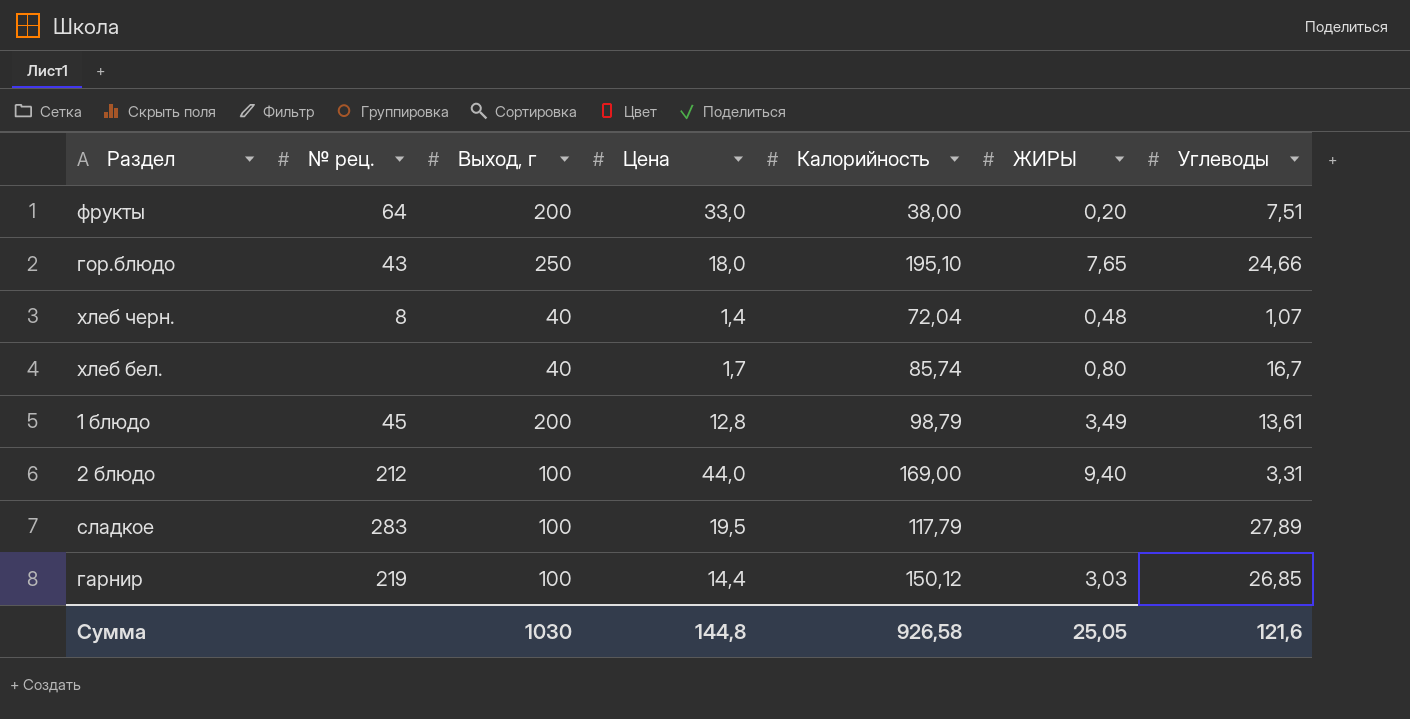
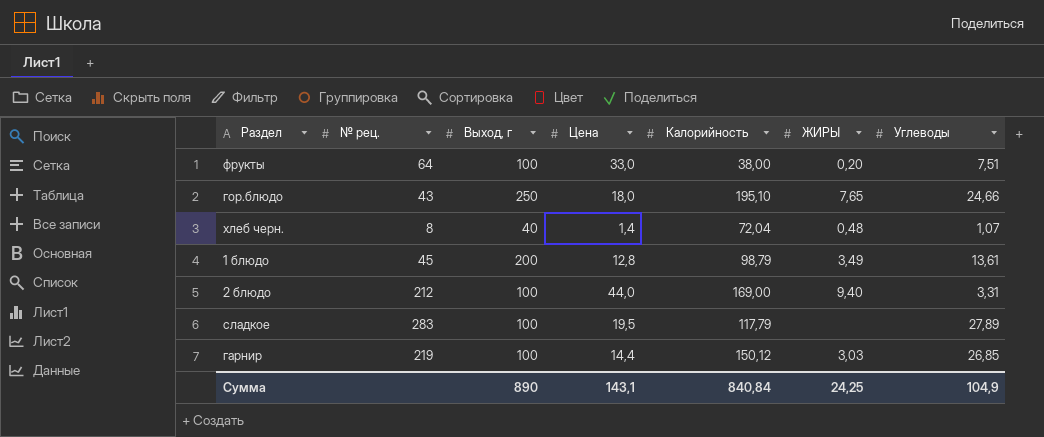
row хлеб бел.: none | 40 | 1,7 | 85,74 | 0,80 | 16,7 -> none
фрукты | Выход, г: 200 -> 100
Сумма | Выход, г: 1030 -> 890
Сумма | Цена: 144,8 -> 143,1
Сумма | Калорийность: 926,58 -> 840,84
Сумма | ЖИРЫ: 25,05 -> 24,25
Сумма | Углеводы: 121,6 -> 104,9

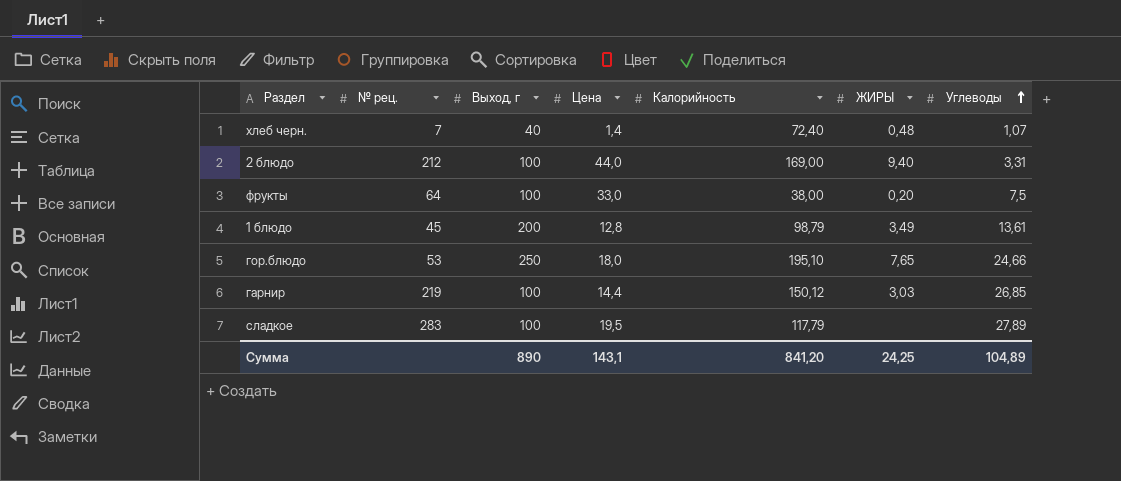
row order: none -> Углеводы ascending
хлеб черн. | № рец.: 8 -> 7
хлеб черн. | Калорийность: 72,04 -> 72,40
фрукты | Углеводы: 7,51 -> 7,5
гор.блюдо | № рец.: 43 -> 53
Сумма | Калорийность: 840,84 -> 841,20
Сумма | Углеводы: 104,9 -> 104,89

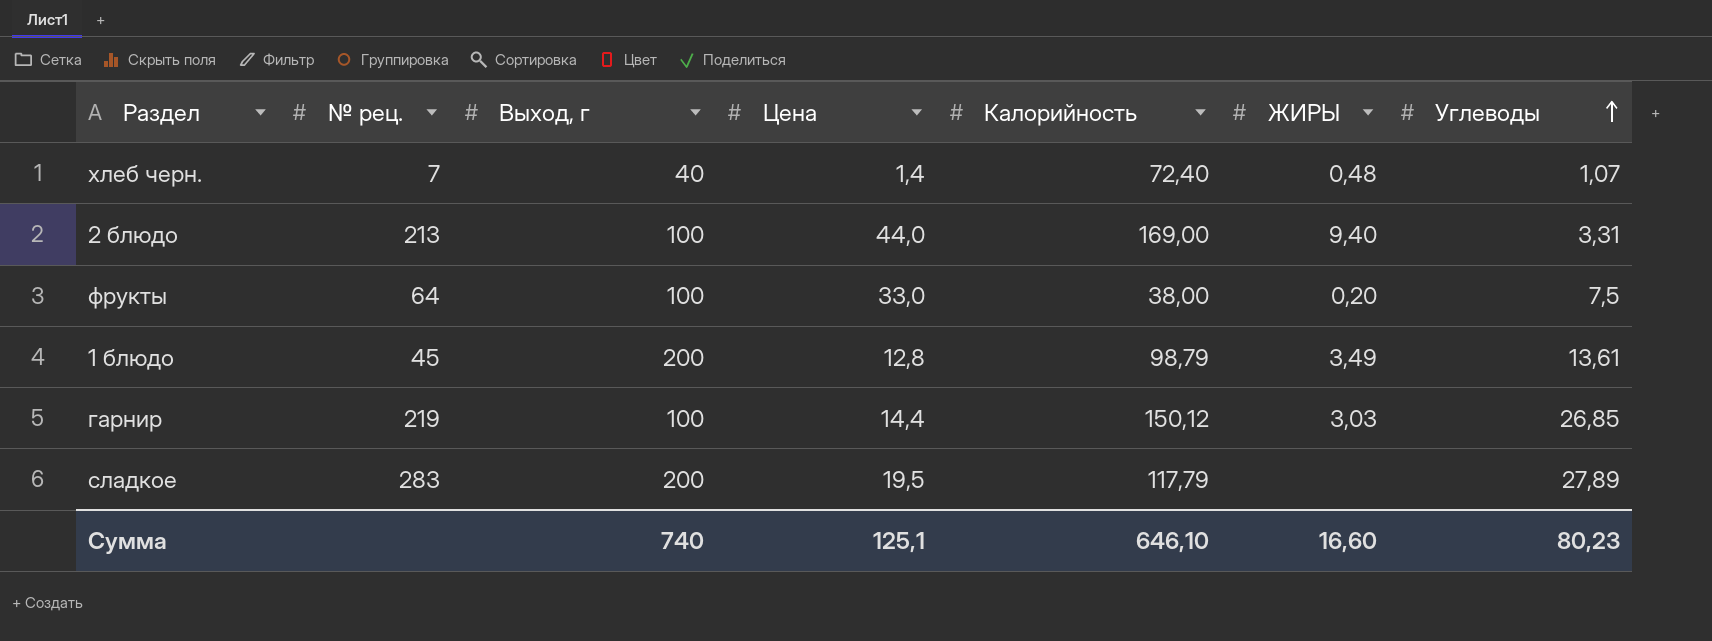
row гор.блюдо: 53 | 250 | 18,0 | 195,10 | 7,65 | 24,66 -> none
2 блюдо | № рец.: 212 -> 213
сладкое | Выход, г: 100 -> 200
Сумма | Выход, г: 890 -> 740
Сумма | Цена: 143,1 -> 125,1
Сумма | Калорийность: 841,20 -> 646,10
Сумма | ЖИРЫ: 24,25 -> 16,60
Сумма | Углеводы: 104,89 -> 80,23

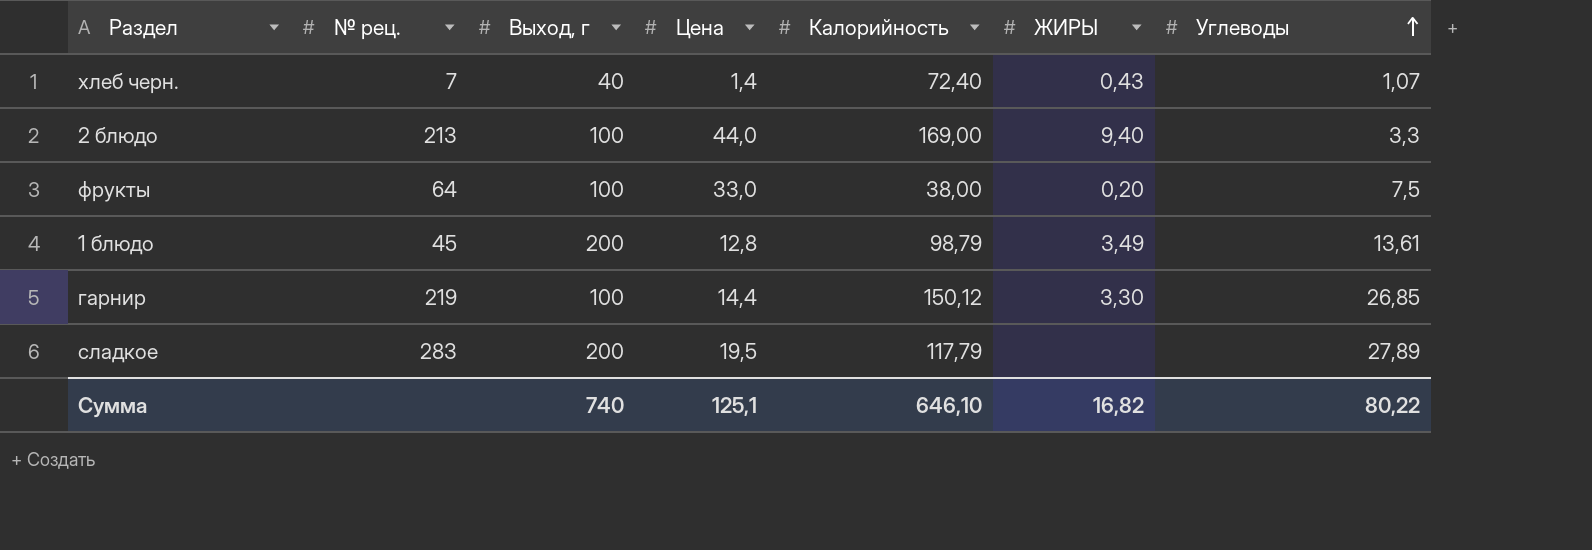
хлеб черн. | ЖИРЫ: 0,48 -> 0,43
2 блюдо | Углеводы: 3,31 -> 3,3
гарнир | ЖИРЫ: 3,03 -> 3,30
Сумма | ЖИРЫ: 16,60 -> 16,82
Сумма | Углеводы: 80,23 -> 80,22

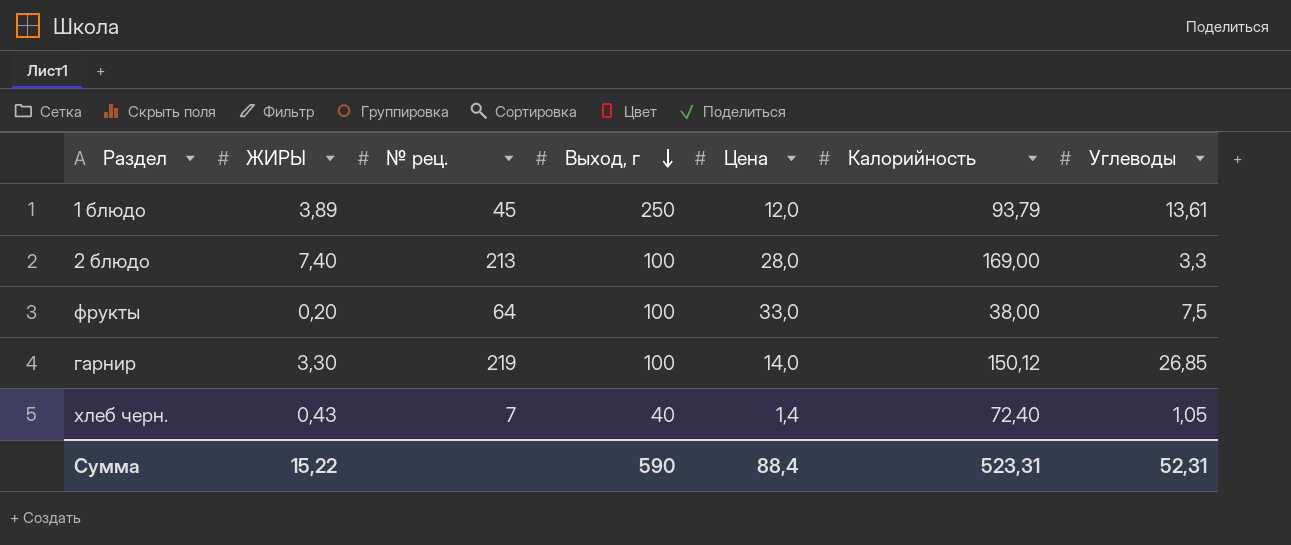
row order: Углеводы ascending -> Выход, г descending
column ЖИРЫ | position: 6 -> 2
row сладкое: 283 | 200 | 19,5 | 117,79 | none | 27,89 -> none
1 блюдо | ЖИРЫ: 3,49 -> 3,89
1 блюдо | Выход, г: 200 -> 250
1 блюдо | Цена: 12,8 -> 12,0
1 блюдо | Калорийность: 98,79 -> 93,79
2 блюдо | ЖИРЫ: 9,40 -> 7,40
2 блюдо | Цена: 44,0 -> 28,0
гарнир | Цена: 14,4 -> 14,0
хлеб черн. | Углеводы: 1,07 -> 1,05
Сумма | ЖИРЫ: 16,82 -> 15,22
Сумма | Выход, г: 740 -> 590
Сумма | Цена: 125,1 -> 88,4
Сумма | Калорийность: 646,10 -> 523,31
Сумма | Углеводы: 80,22 -> 52,31

